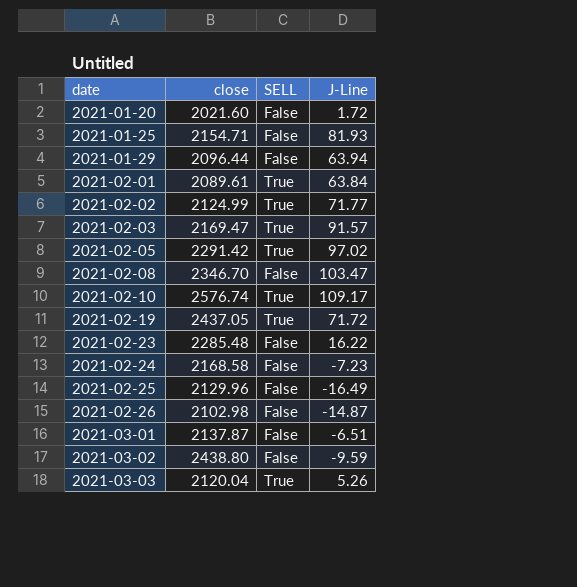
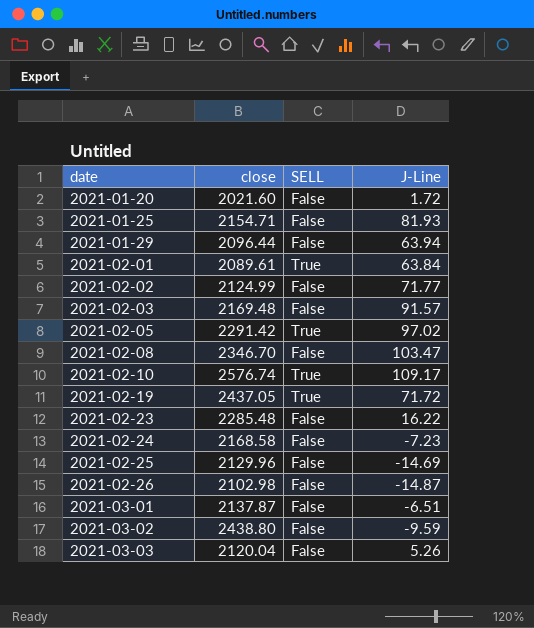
2021-02-02 | SELL: True -> False
2021-02-03 | close: 2169.47 -> 2169.48
2021-02-03 | SELL: True -> False
2021-02-25 | J-Line: -16.49 -> -14.69
2021-03-03 | SELL: True -> False

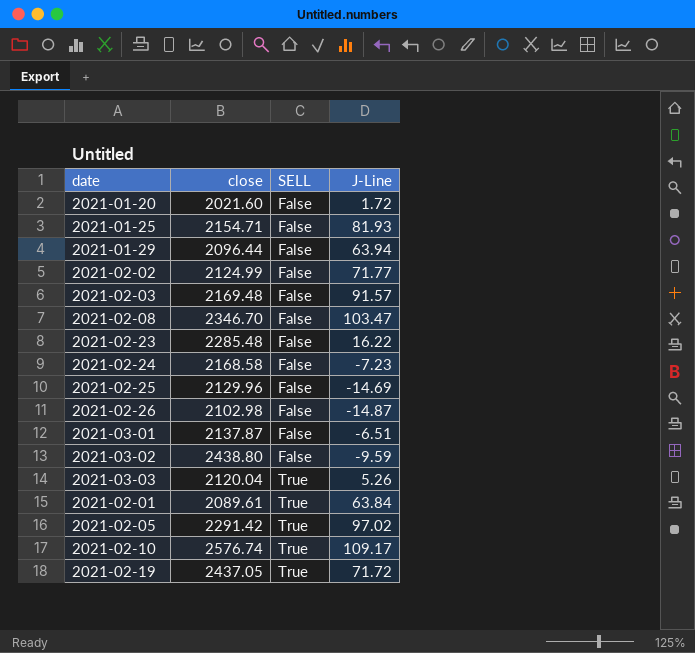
row order: date ascending -> SELL ascending
2021-03-03 | SELL: False -> True

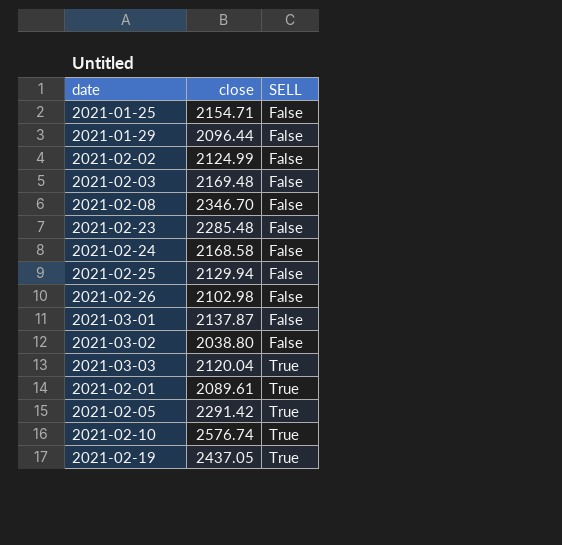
column J-Line | position: 4 -> none
row 2021-01-20: 2021.60 | False | 1.72 -> none
2021-02-25 | close: 2129.96 -> 2129.94
2021-03-02 | close: 2438.80 -> 2038.80

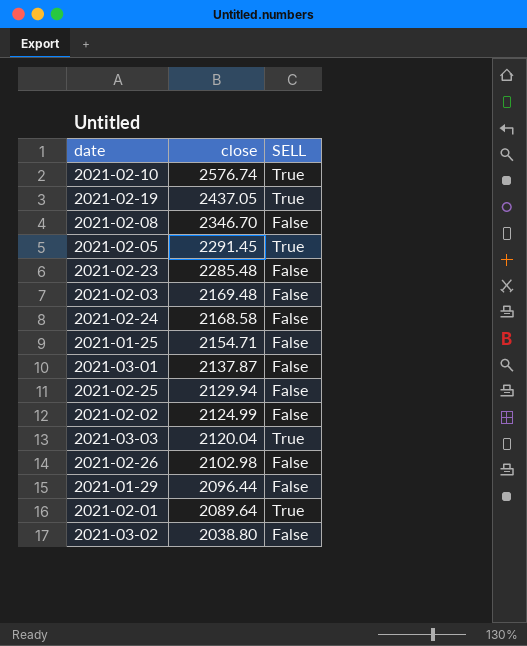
row order: SELL ascending -> close descending
2021-02-05 | close: 2291.42 -> 2291.45
2021-02-01 | close: 2089.61 -> 2089.64

